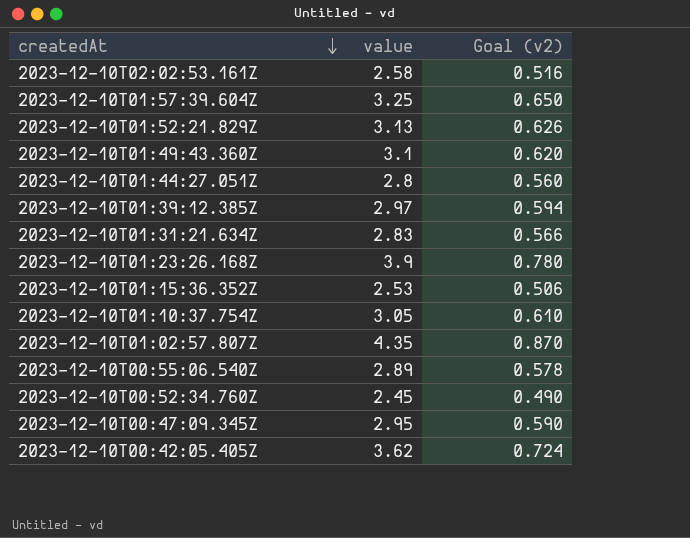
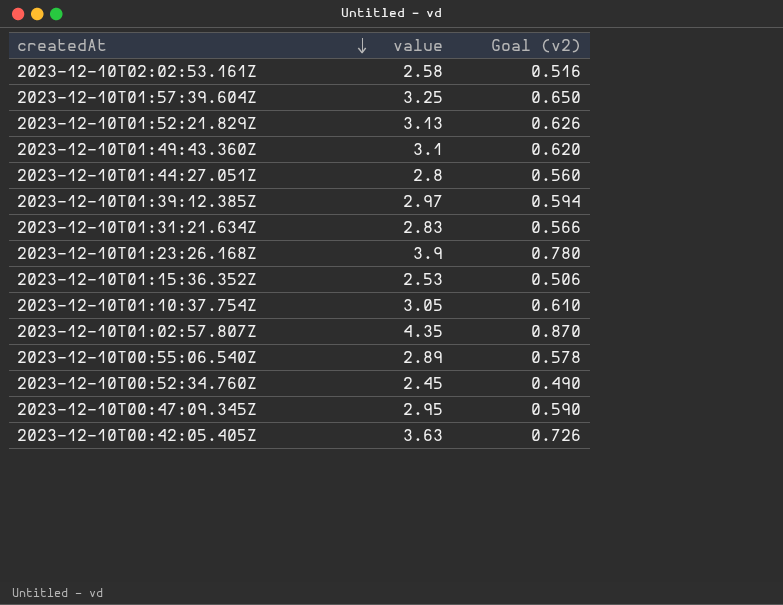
2023-12-10T00:42:05.405Z | value: 3.62 -> 3.63
2023-12-10T00:42:05.405Z | Goal (v2): 0.724 -> 0.726

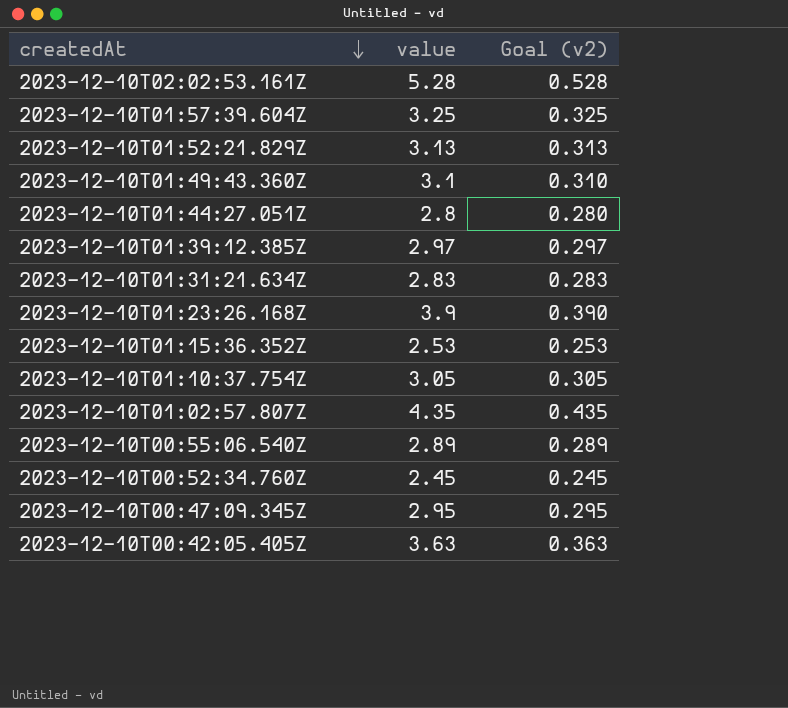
column Goal (v2) | formula: [value] * 0.2 -> [value] * 0.1
2023-12-10T02:02:53.161Z | value: 2.58 -> 5.28

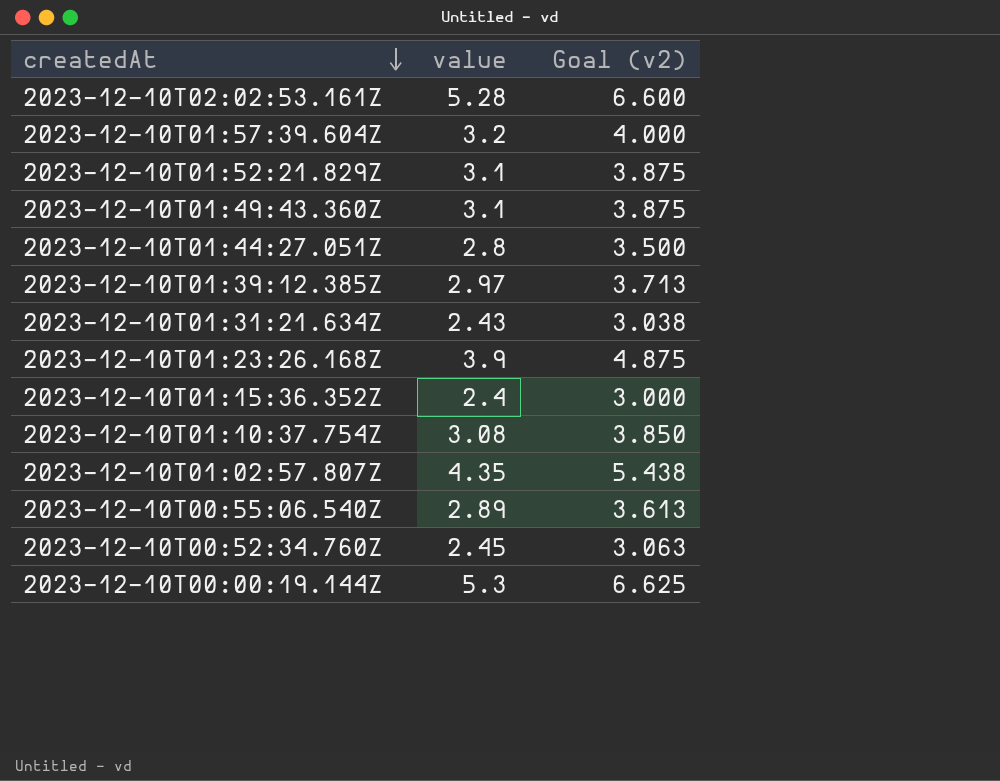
column Goal (v2) | formula: [value] * 0.1 -> [value] * 1.25
row 2023-12-10T00:47:09.345Z: 2.95 | 0.295 -> none
row 2023-12-10T00:42:05.405Z: 3.63 | 0.363 -> none
2023-12-10T01:57:39.604Z | value: 3.25 -> 3.2
2023-12-10T01:52:21.829Z | value: 3.13 -> 3.1
2023-12-10T01:31:21.634Z | value: 2.83 -> 2.43
2023-12-10T01:15:36.352Z | value: 2.53 -> 2.4
2023-12-10T01:10:37.754Z | value: 3.05 -> 3.08
row 2023-12-10T00:00:19.144Z: none -> 5.3 | 6.625

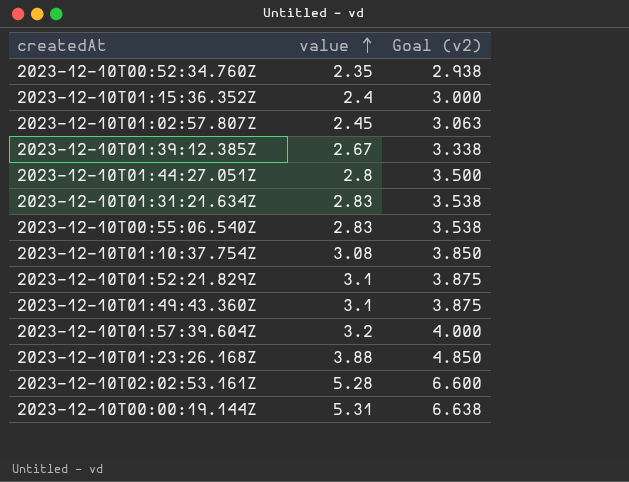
row order: createdAt descending -> value ascending
2023-12-10T00:52:34.760Z | value: 2.45 -> 2.35
2023-12-10T00:52:34.760Z | Goal (v2): 3.063 -> 2.938
2023-12-10T01:02:57.807Z | value: 4.35 -> 2.45
2023-12-10T01:02:57.807Z | Goal (v2): 5.438 -> 3.063
2023-12-10T01:39:12.385Z | value: 2.97 -> 2.67
2023-12-10T01:39:12.385Z | Goal (v2): 3.713 -> 3.338
2023-12-10T01:31:21.634Z | value: 2.43 -> 2.83
2023-12-10T01:31:21.634Z | Goal (v2): 3.038 -> 3.538
2023-12-10T00:55:06.540Z | value: 2.89 -> 2.83
2023-12-10T00:55:06.540Z | Goal (v2): 3.613 -> 3.538
2023-12-10T01:23:26.168Z | value: 3.9 -> 3.88
2023-12-10T01:23:26.168Z | Goal (v2): 4.875 -> 4.850
2023-12-10T00:00:19.144Z | value: 5.3 -> 5.31
2023-12-10T00:00:19.144Z | Goal (v2): 6.625 -> 6.638

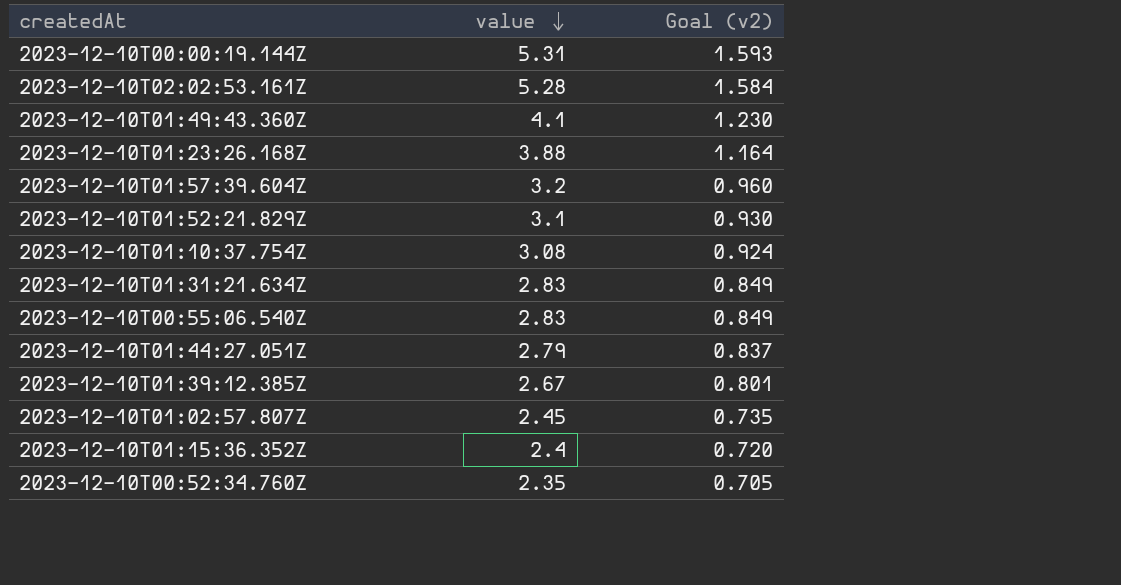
row order: value ascending -> value descending
column Goal (v2) | formula: [value] * 1.25 -> [value] * 0.3
2023-12-10T01:49:43.360Z | value: 3.1 -> 4.1
2023-12-10T01:44:27.051Z | value: 2.8 -> 2.79

